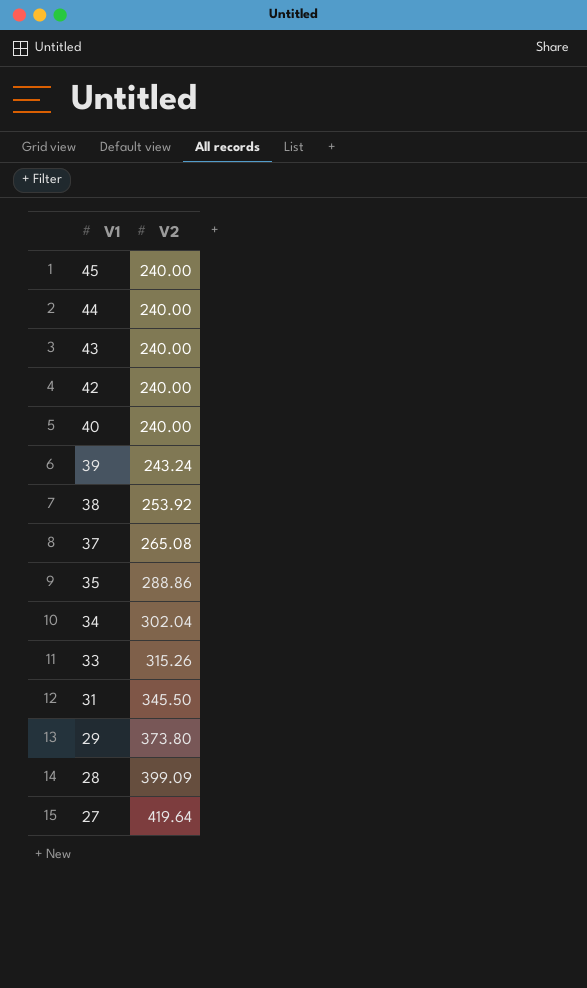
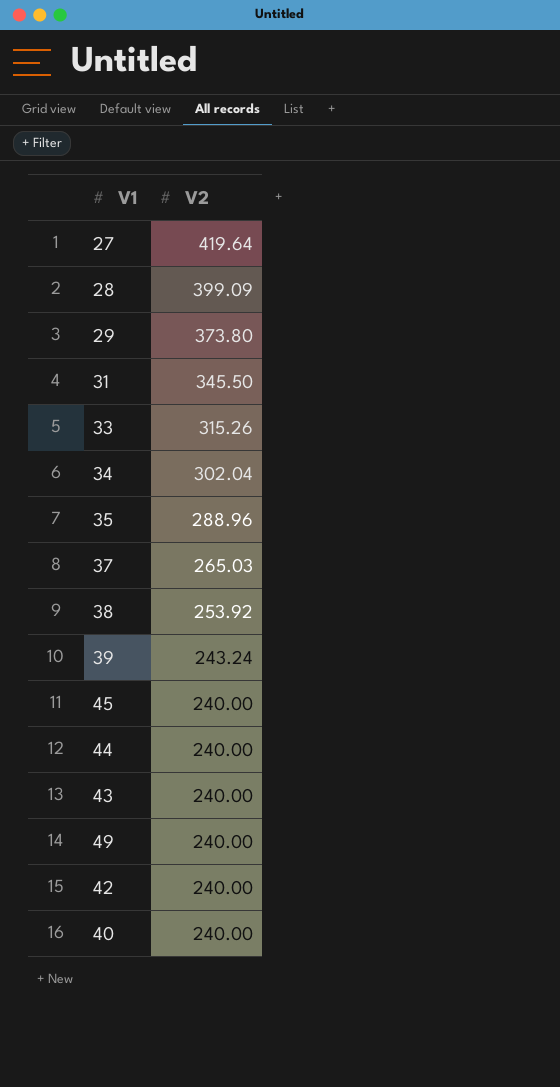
row order: V1 descending -> V2 descending
35 | V2: 288.86 -> 288.96
37 | V2: 265.08 -> 265.03
row 49: none -> 240.00

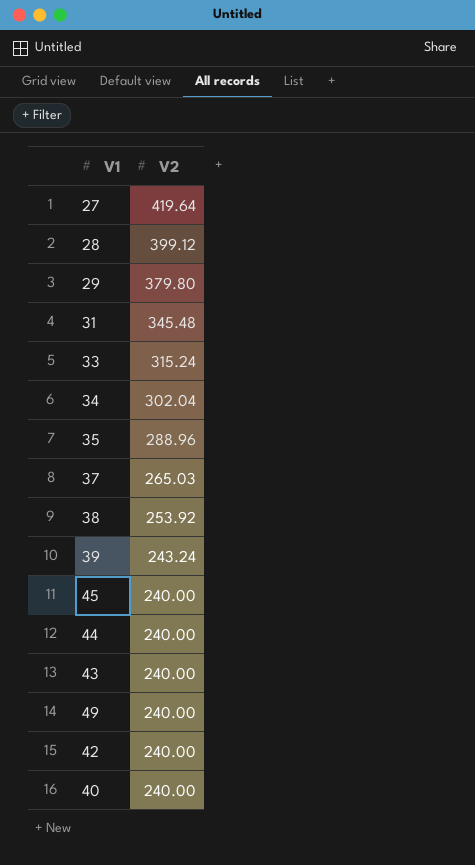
28 | V2: 399.09 -> 399.12
29 | V2: 373.80 -> 379.80
31 | V2: 345.50 -> 345.48
33 | V2: 315.26 -> 315.24

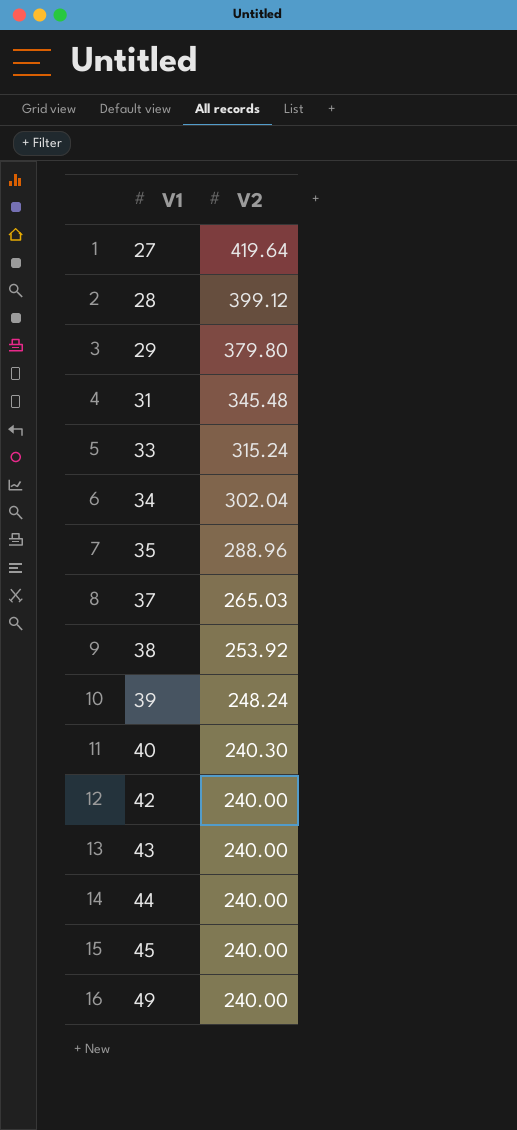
row order: V2 descending -> V1 ascending
39 | V2: 243.24 -> 248.24
40 | V2: 240.00 -> 240.30

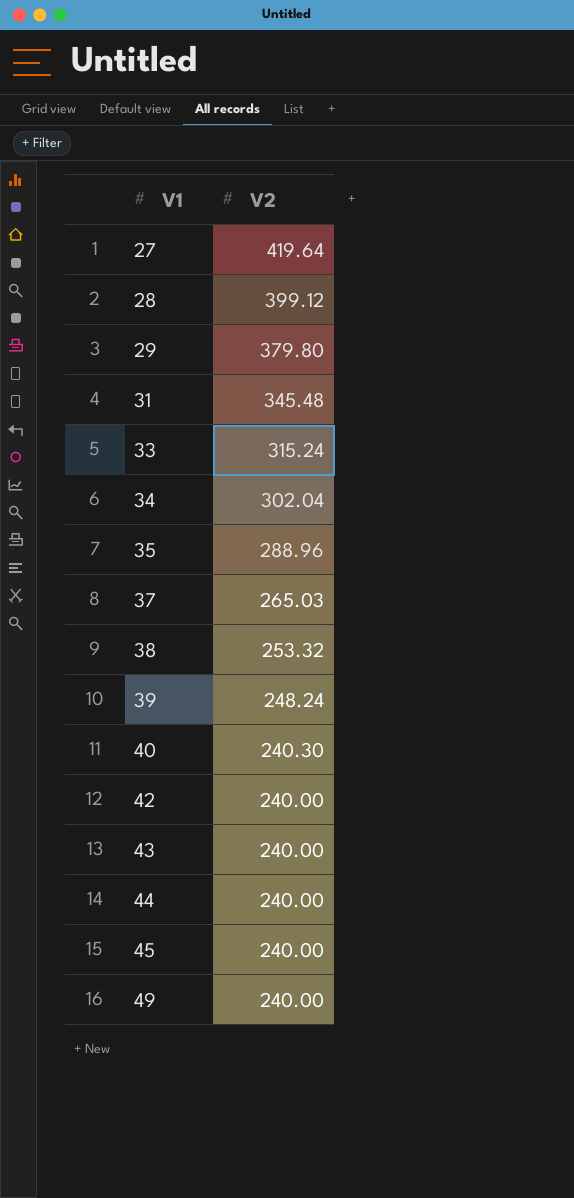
38 | V2: 253.92 -> 253.32

